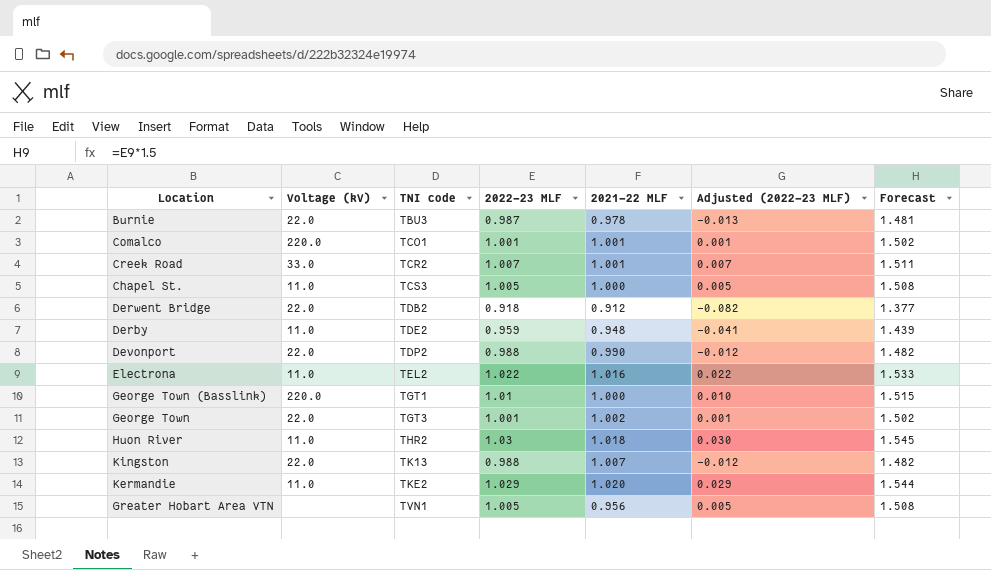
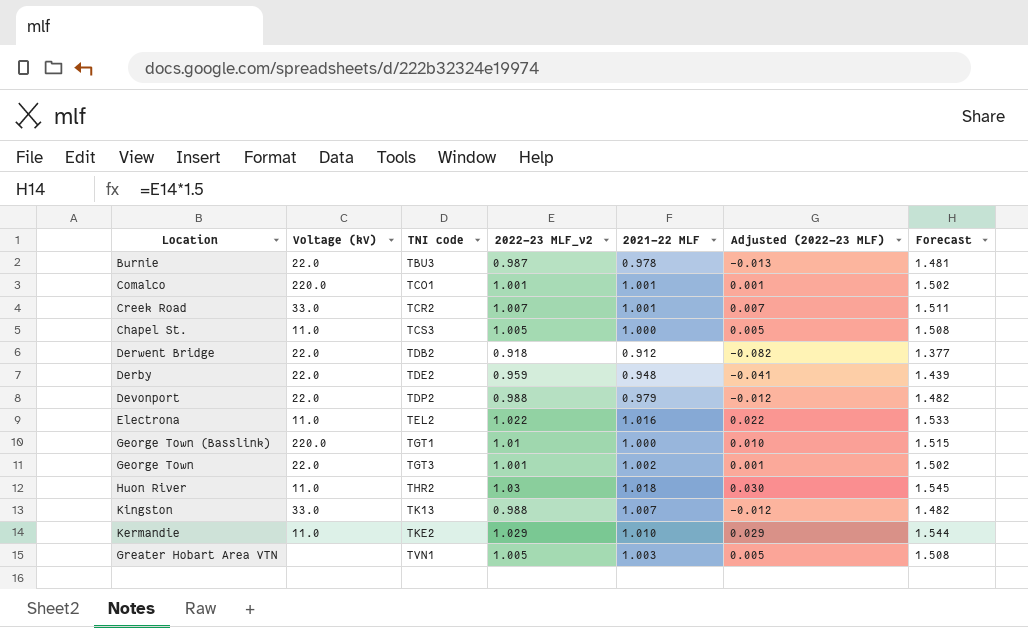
column name: 2022-23 MLF -> 2022-23 MLF_v2
Derby | Voltage (kV): 11.0 -> 22.0
Devonport | 2021-22 MLF: 0.990 -> 0.979
Kingston | Voltage (kV): 22.0 -> 33.0
Kermandie | 2021-22 MLF: 1.020 -> 1.010
Greater Hobart Area VTN | 2021-22 MLF: 0.956 -> 1.003

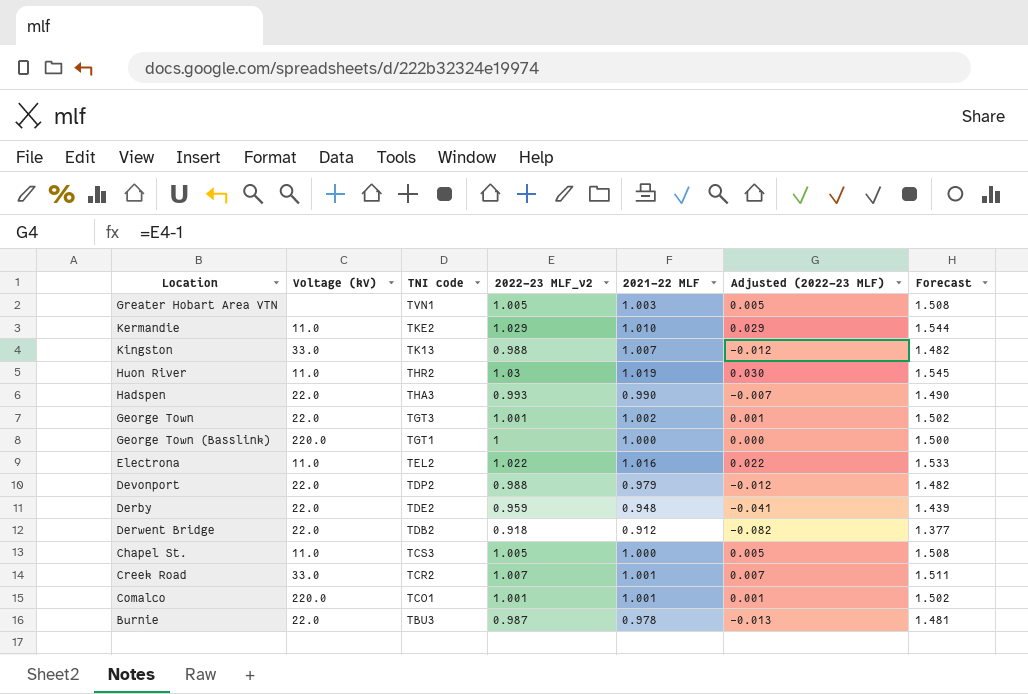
row order: TNI code ascending -> TNI code descending
Huon River | 2021-22 MLF: 1.018 -> 1.019
row Hadspen: none -> 22.0 | THA3 | 0.993 | 0.990 | -0.007 | 1.490
George Town (Basslink) | 2022-23 MLF_v2: 1.01 -> 1
George Town (Basslink) | Adjusted (2022-23 MLF): 0.010 -> 0.000
George Town (Basslink) | Forecast: 1.515 -> 1.500

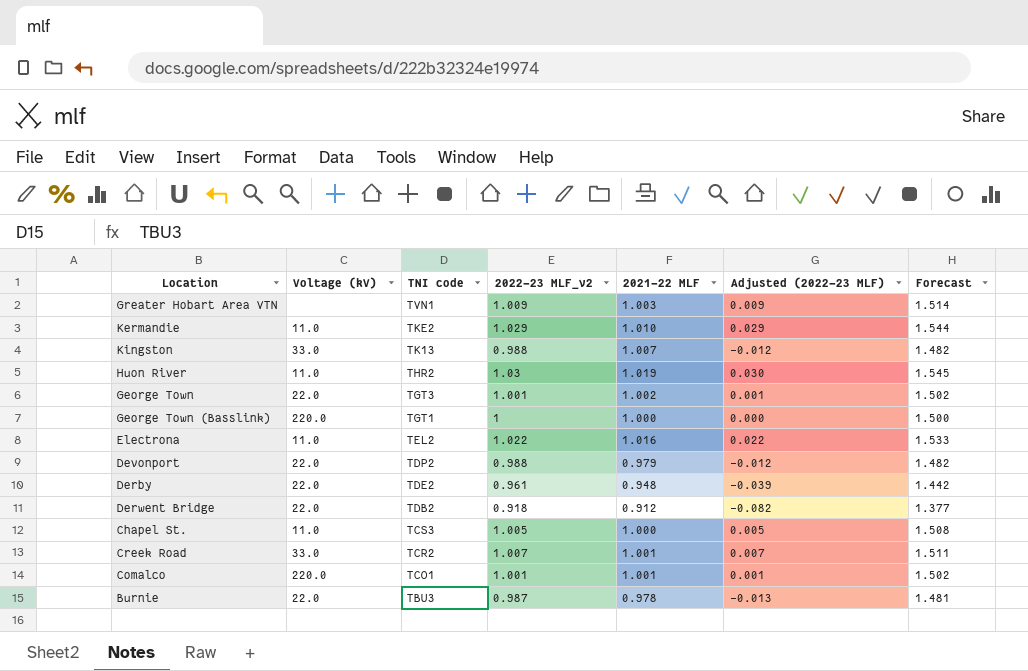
row Hadspen: 22.0 | THA3 | 0.993 | 0.990 | -0.007 | 1.490 -> none
Greater Hobart Area VTN | 2022-23 MLF_v2: 1.005 -> 1.009
Greater Hobart Area VTN | Adjusted (2022-23 MLF): 0.005 -> 0.009
Greater Hobart Area VTN | Forecast: 1.508 -> 1.514
Derby | 2022-23 MLF_v2: 0.959 -> 0.961
Derby | Adjusted (2022-23 MLF): -0.041 -> -0.039
Derby | Forecast: 1.439 -> 1.442

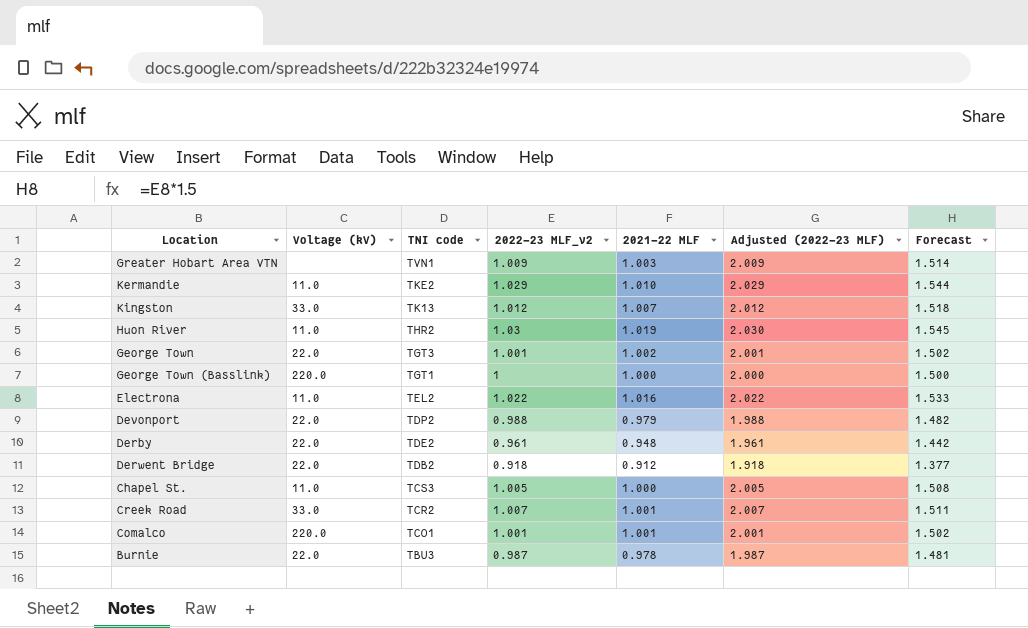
column Adjusted (2022-23 MLF) | formula: [2022-23 MLF_v2] - 1 -> [2022-23 MLF_v2] + 1
Kingston | 2022-23 MLF_v2: 0.988 -> 1.012
Kingston | Forecast: 1.482 -> 1.518

